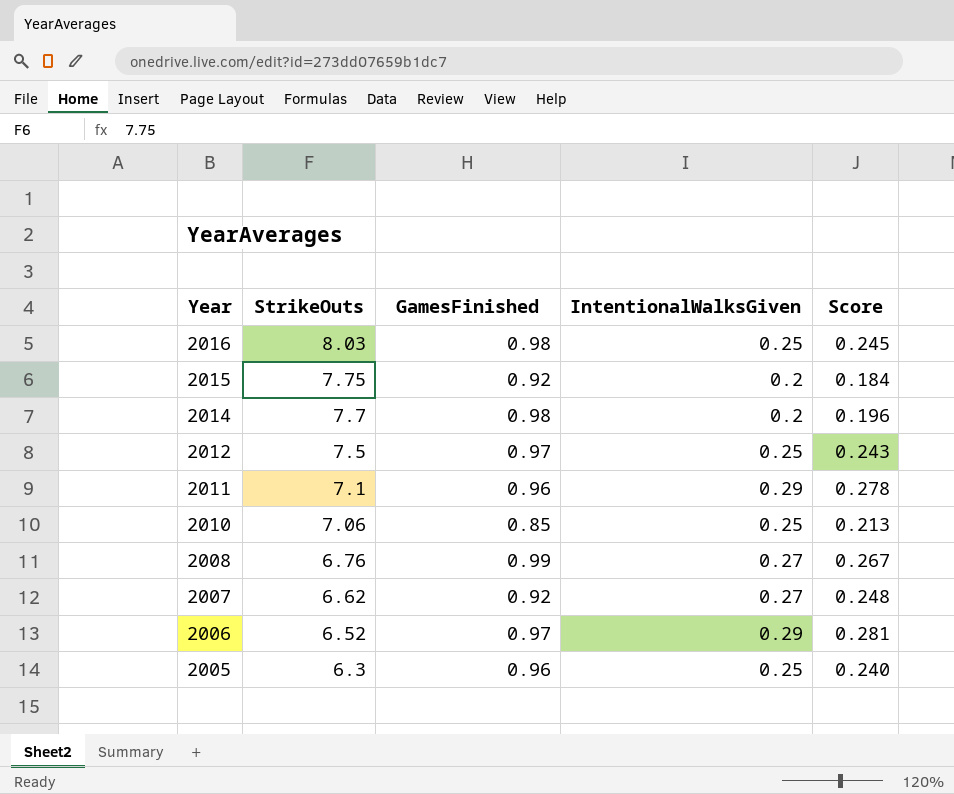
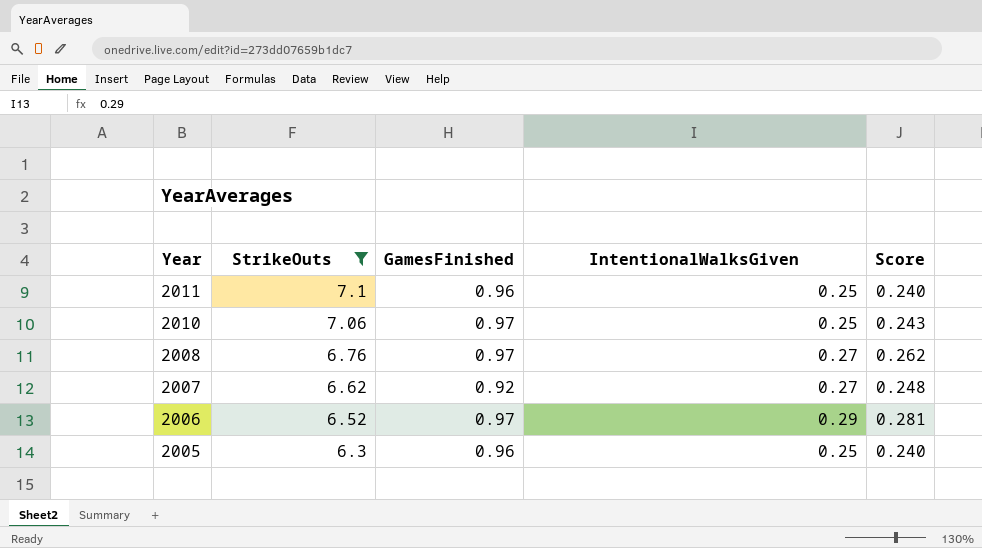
filter: none -> StrikeOuts <= 7.1
2011 | IntentionalWalksGiven: 0.29 -> 0.25
2011 | Score: 0.278 -> 0.240
2010 | GamesFinished: 0.85 -> 0.97
2010 | Score: 0.213 -> 0.243
2008 | GamesFinished: 0.99 -> 0.97
2008 | Score: 0.267 -> 0.262

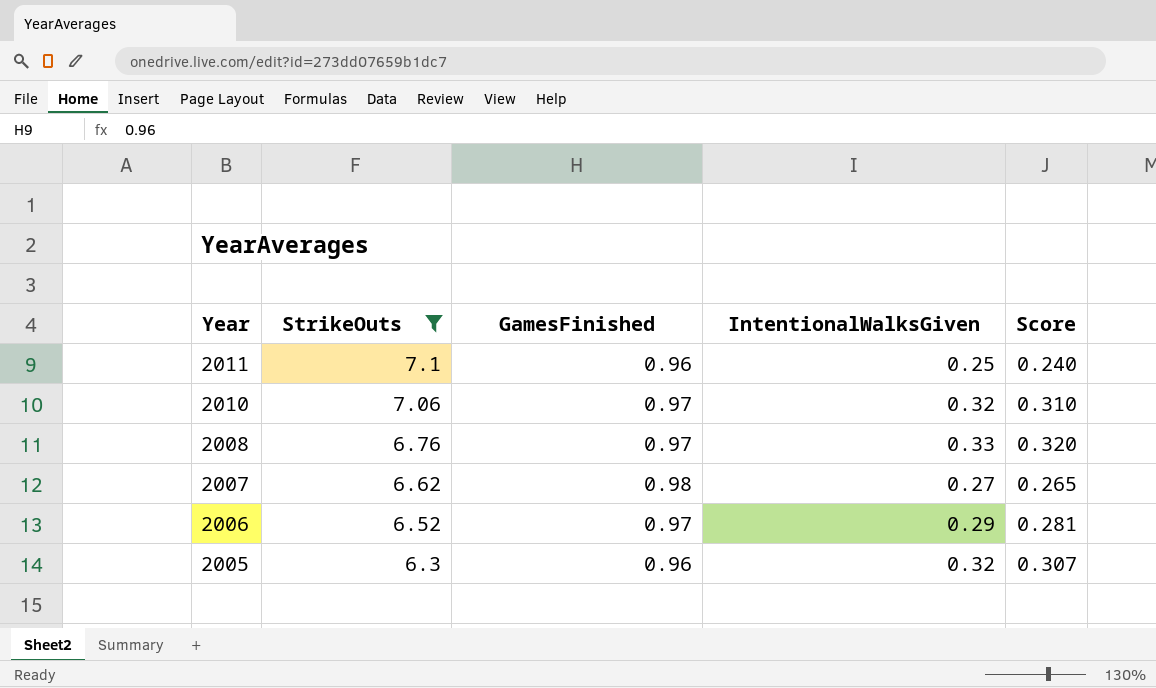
2010 | IntentionalWalksGiven: 0.25 -> 0.32
2010 | Score: 0.243 -> 0.310
2008 | IntentionalWalksGiven: 0.27 -> 0.33
2008 | Score: 0.262 -> 0.320
2007 | GamesFinished: 0.92 -> 0.98
2007 | Score: 0.248 -> 0.265
2005 | IntentionalWalksGiven: 0.25 -> 0.32
2005 | Score: 0.240 -> 0.307

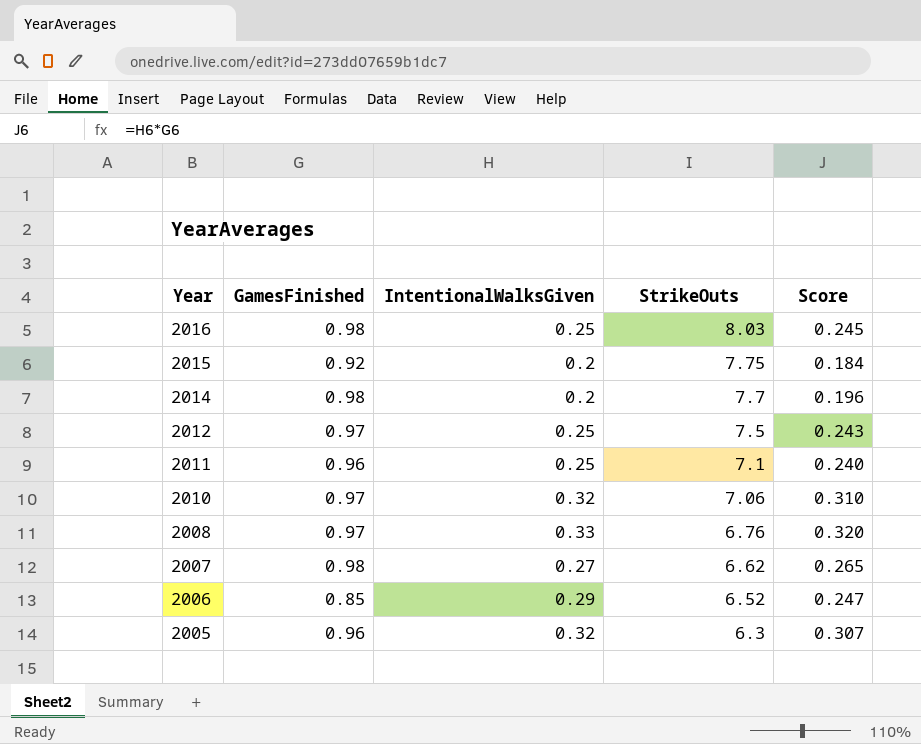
filter: StrikeOuts <= 7.1 -> none
column StrikeOuts | position: 2 -> 4
2006 | GamesFinished: 0.97 -> 0.85
2006 | Score: 0.281 -> 0.247

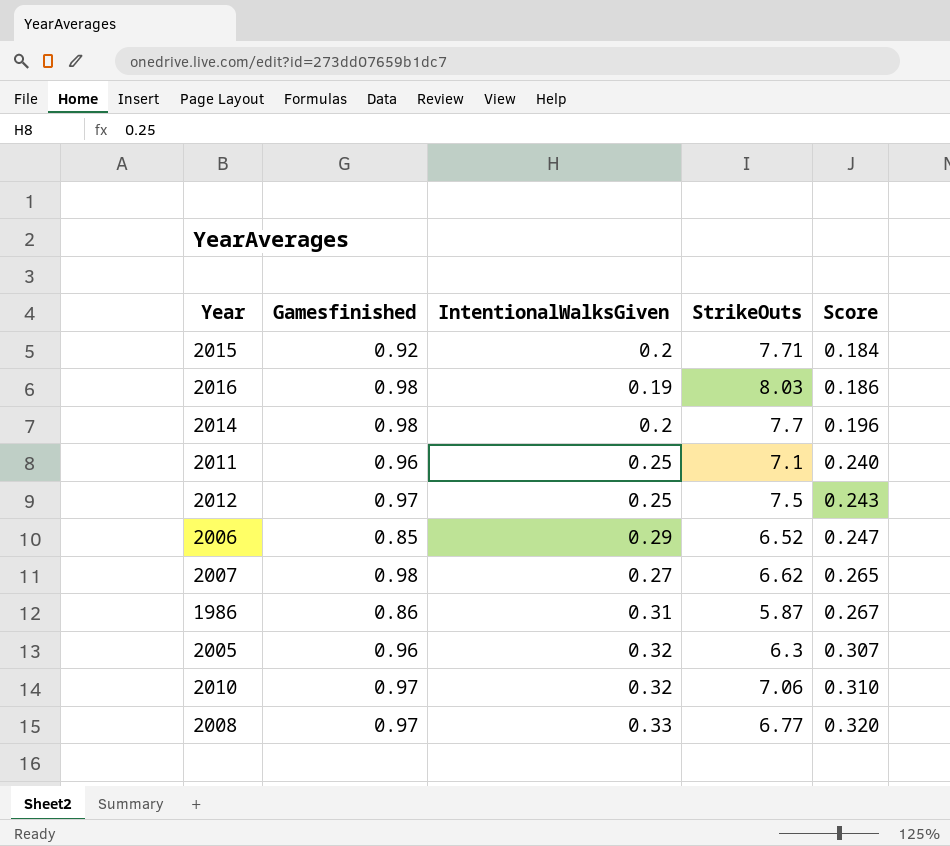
row order: Year descending -> Score ascending
column name: GamesFinished -> Gamesfinished
2015 | StrikeOuts: 7.75 -> 7.71
2016 | IntentionalWalksGiven: 0.25 -> 0.19
2016 | Score: 0.245 -> 0.186
row 1986: none -> 0.86 | 0.31 | 5.87 | 0.267
2008 | StrikeOuts: 6.76 -> 6.77

